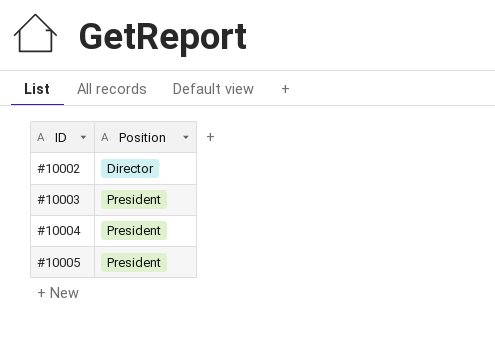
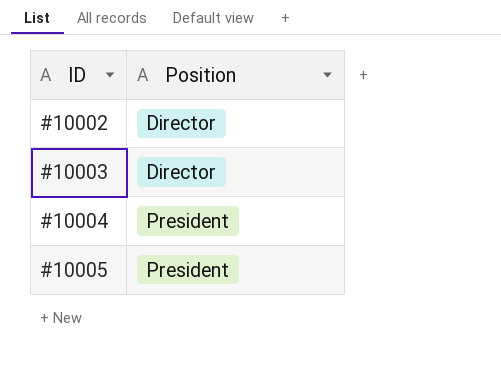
#10003 | Position: President -> Director

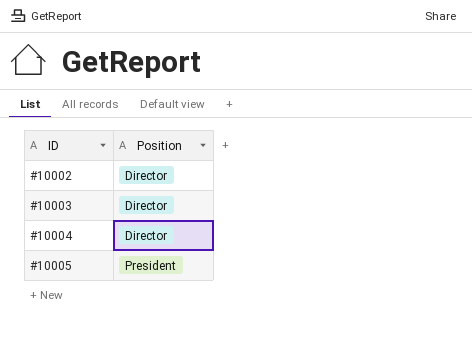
#10004 | Position: President -> Director

